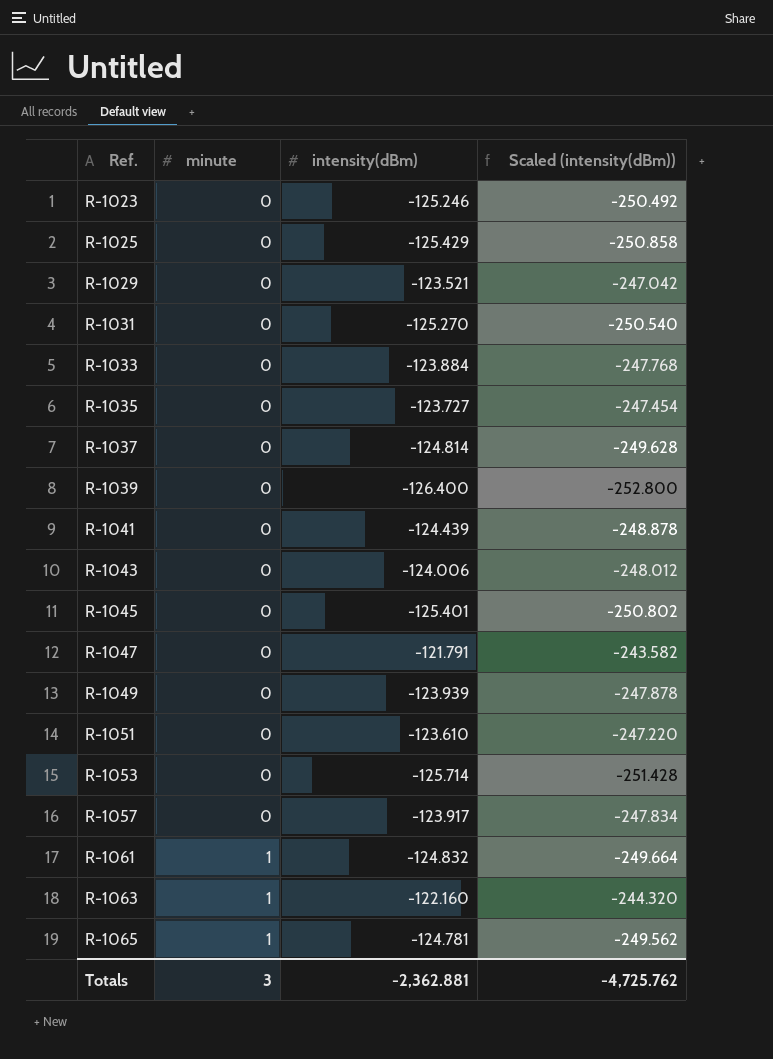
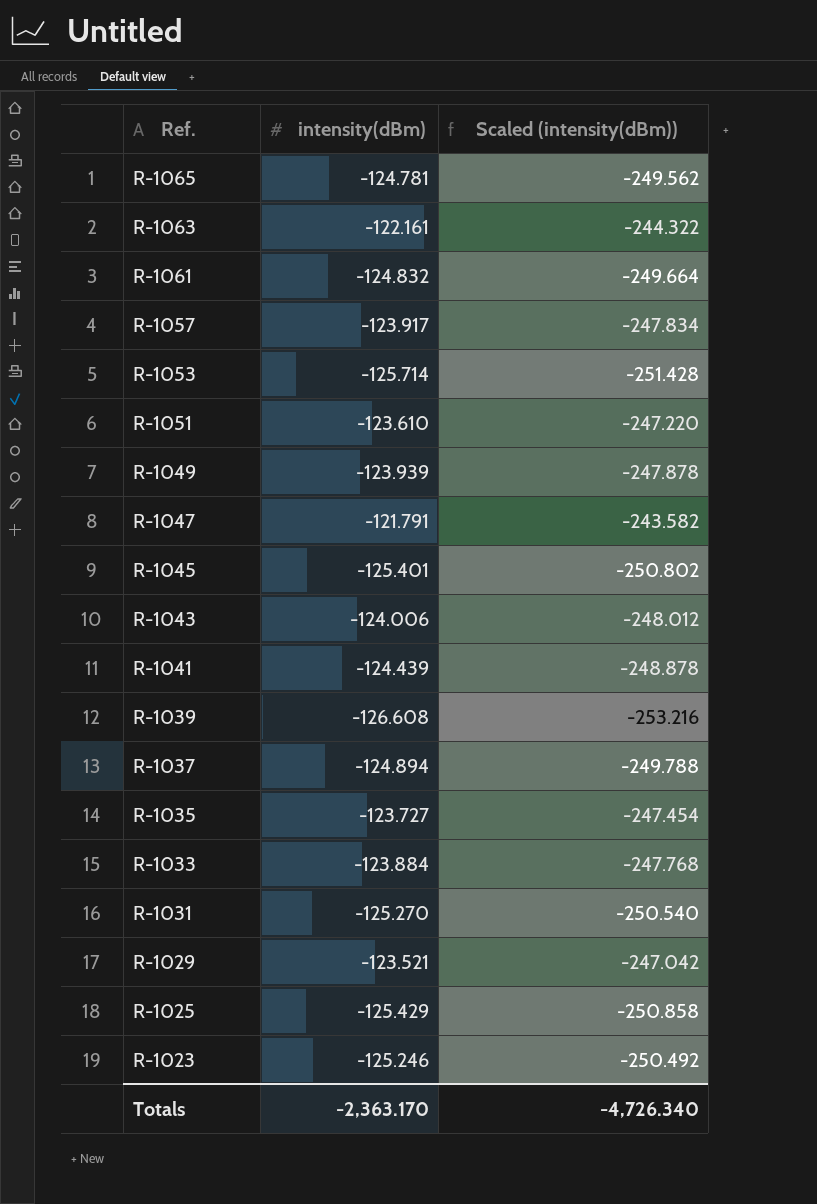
row order: Ref. ascending -> Ref. descending
column minute | position: 2 -> none
R-1063 | intensity(dBm): -122.160 -> -122.161
R-1063 | Scaled (intensity(dBm)): -244.320 -> -244.322
R-1039 | intensity(dBm): -126.400 -> -126.608
R-1039 | Scaled (intensity(dBm)): -252.800 -> -253.216
R-1037 | intensity(dBm): -124.814 -> -124.894
R-1037 | Scaled (intensity(dBm)): -249.628 -> -249.788
Totals | intensity(dBm): -2,362.881 -> -2,363.170
Totals | Scaled (intensity(dBm)): -4,725.762 -> -4,726.340

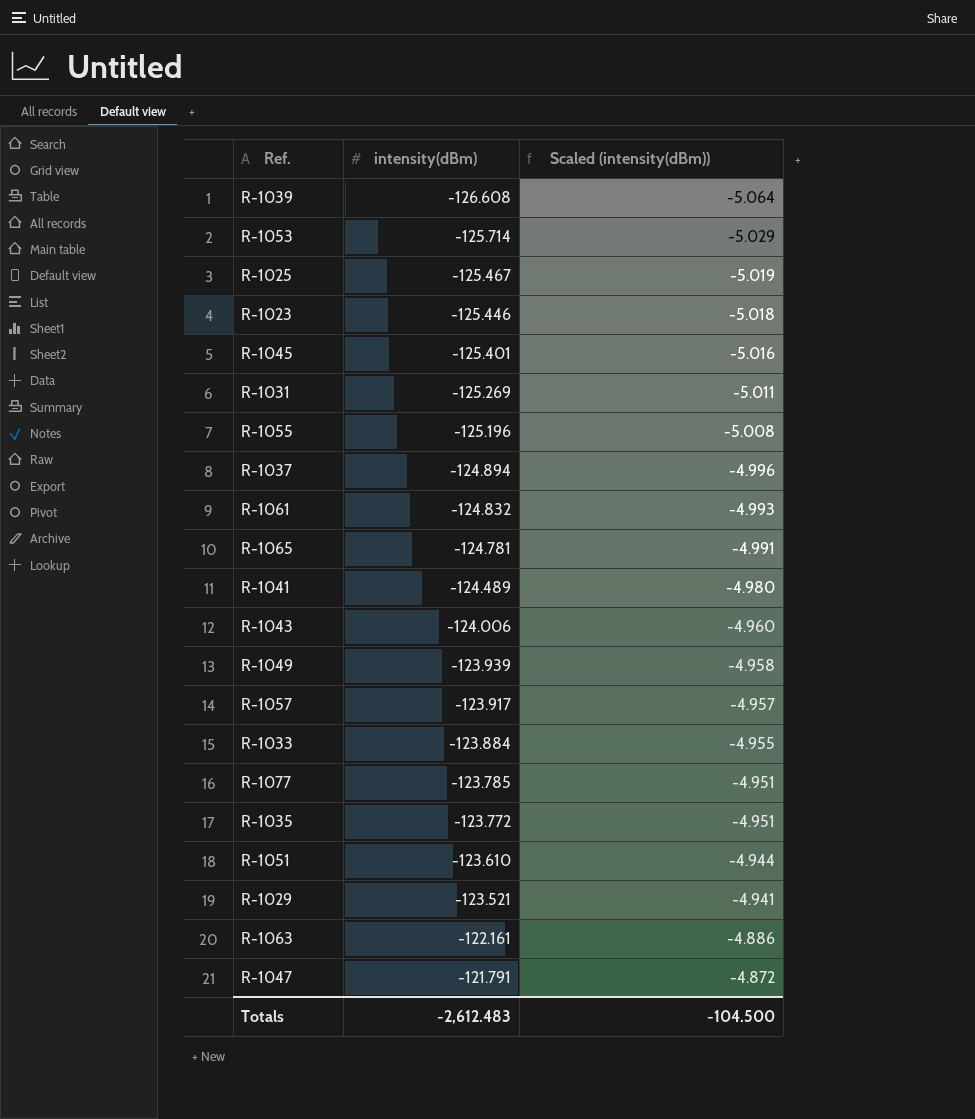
row order: Ref. descending -> intensity(dBm) ascending
column Scaled (intensity(dBm)) | formula: [intensity(dBm)] * 2 -> [intensity(dBm)] * 0.04
R-1025 | intensity(dBm): -125.429 -> -125.467
R-1023 | intensity(dBm): -125.246 -> -125.446
R-1031 | intensity(dBm): -125.270 -> -125.269
row R-1055: none -> -125.196 | -5.008
R-1041 | intensity(dBm): -124.439 -> -124.489
row R-1077: none -> -123.785 | -4.951
R-1035 | intensity(dBm): -123.727 -> -123.772
Totals | intensity(dBm): -2,363.170 -> -2,612.483
Totals | Scaled (intensity(dBm)): -4,726.340 -> -104.500

